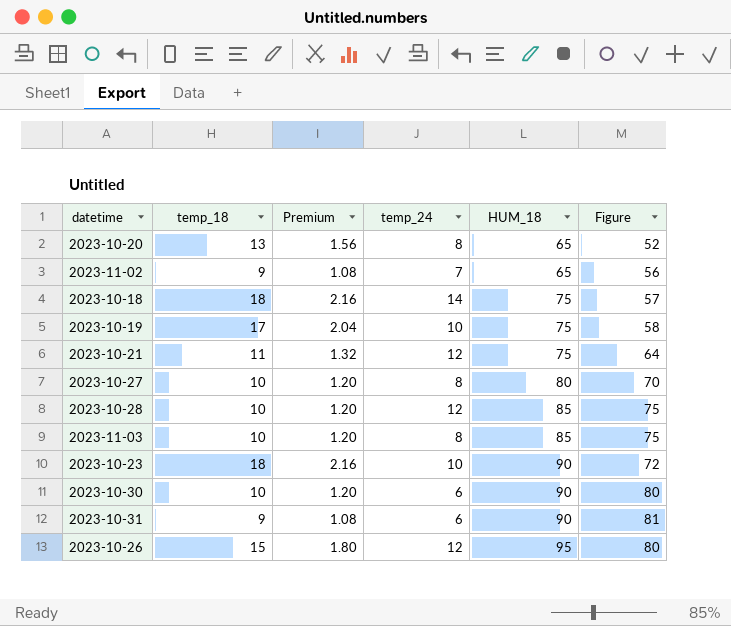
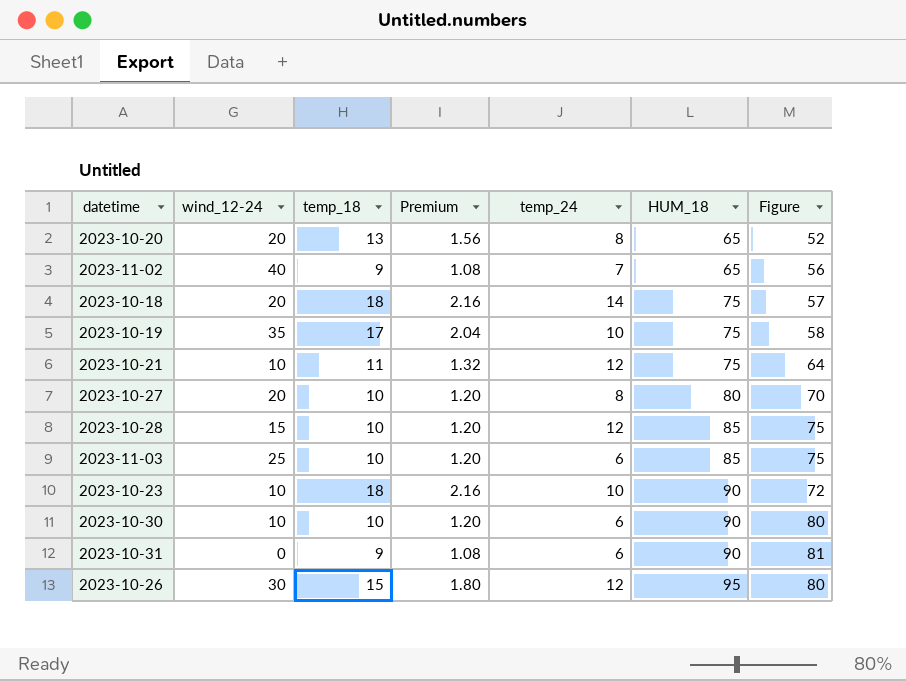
column wind_12-24 | position: none -> 2
2023-11-03 | temp_24: 8 -> 6

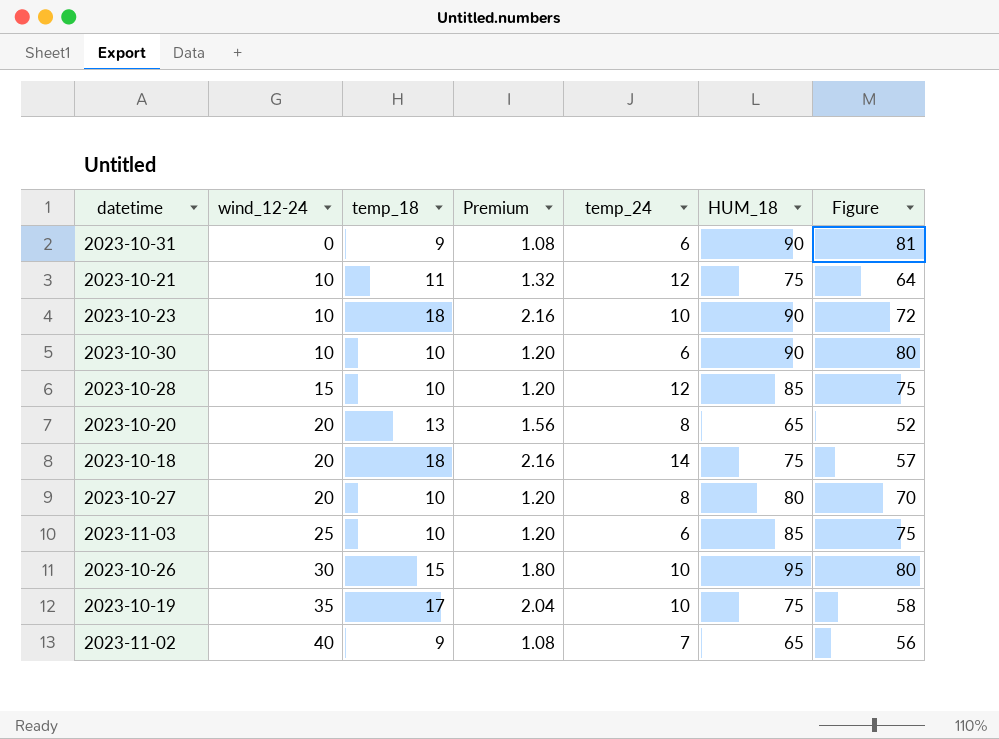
row order: HUM_18 ascending -> wind_12-24 ascending
2023-10-26 | temp_24: 12 -> 10

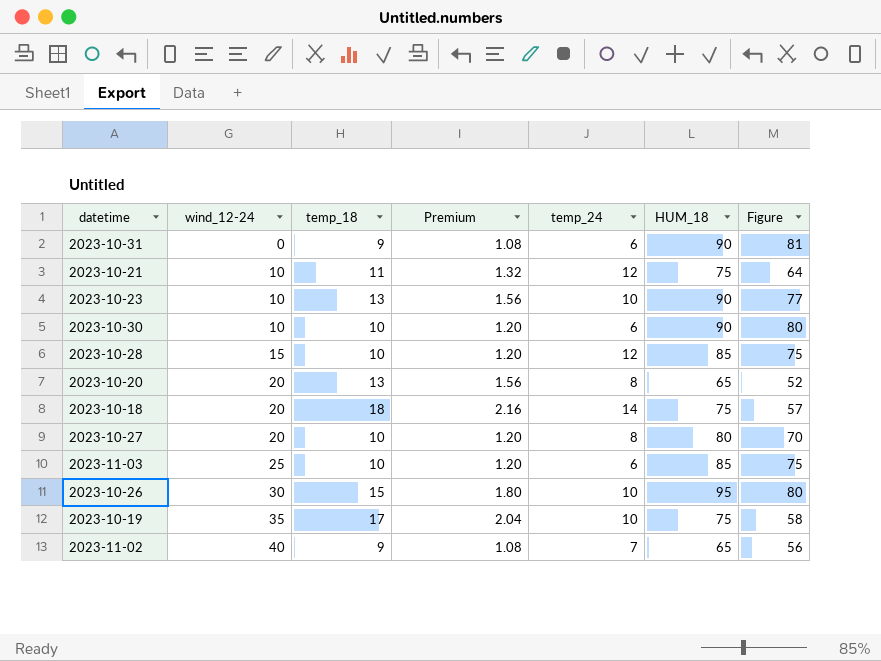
2023-10-23 | temp_18: 18 -> 13
2023-10-23 | Premium: 2.16 -> 1.56
2023-10-23 | Figure: 72 -> 77

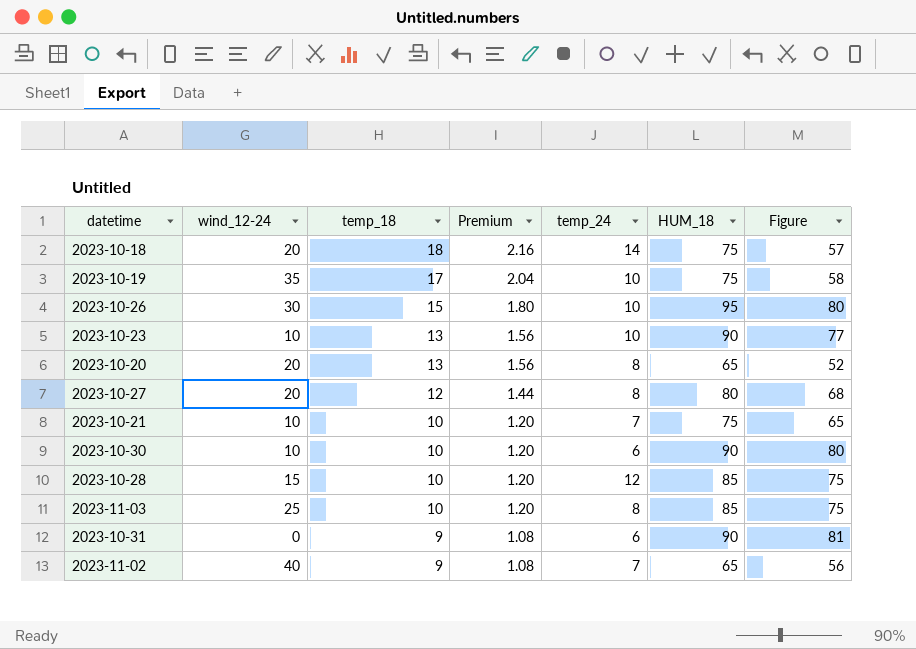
row order: wind_12-24 ascending -> temp_18 descending
2023-10-27 | temp_18: 10 -> 12
2023-10-27 | Premium: 1.20 -> 1.44
2023-10-27 | Figure: 70 -> 68
2023-10-21 | temp_18: 11 -> 10
2023-10-21 | Premium: 1.32 -> 1.20
2023-10-21 | temp_24: 12 -> 7
2023-10-21 | Figure: 64 -> 65
2023-11-03 | temp_24: 6 -> 8

